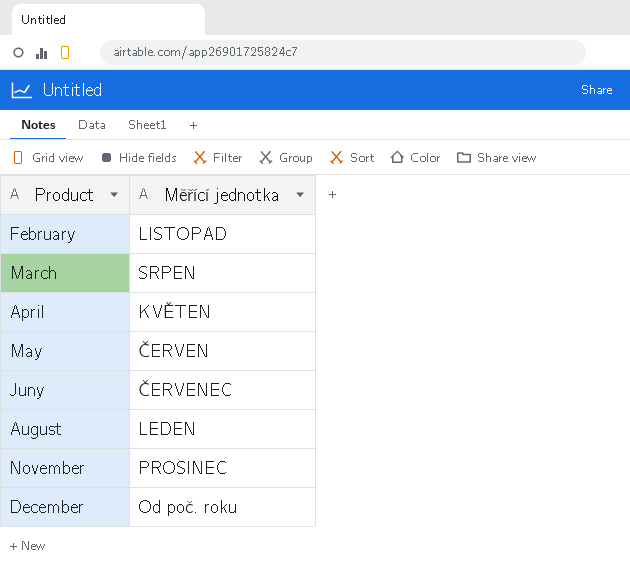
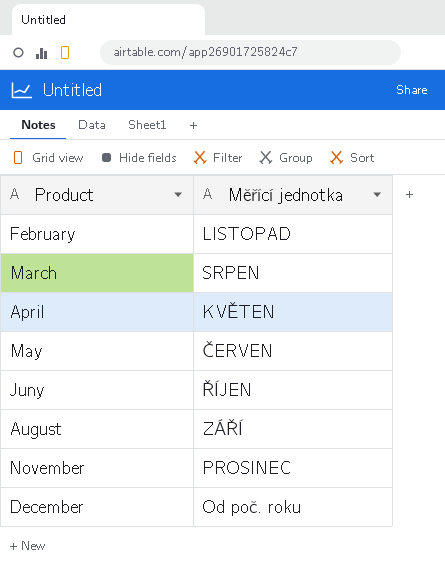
Juny | Měřící jednotka: ČERVENEC -> ŘÍJEN
August | Měřící jednotka: LEDEN -> ZÁŘÍ

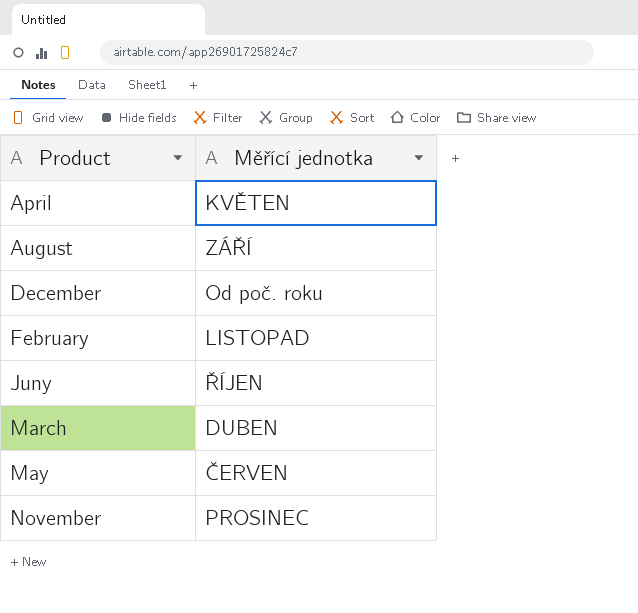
row order: none -> Product ascending
March | Měřící jednotka: SRPEN -> DUBEN

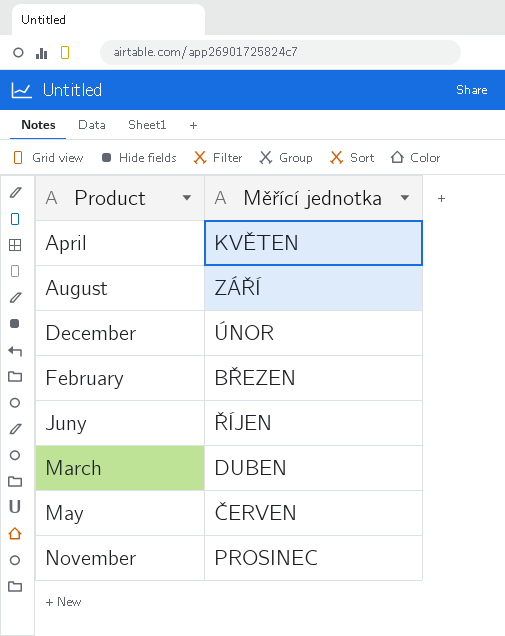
December | Měřící jednotka: Od poč. roku -> ÚNOR
February | Měřící jednotka: LISTOPAD -> BŘEZEN

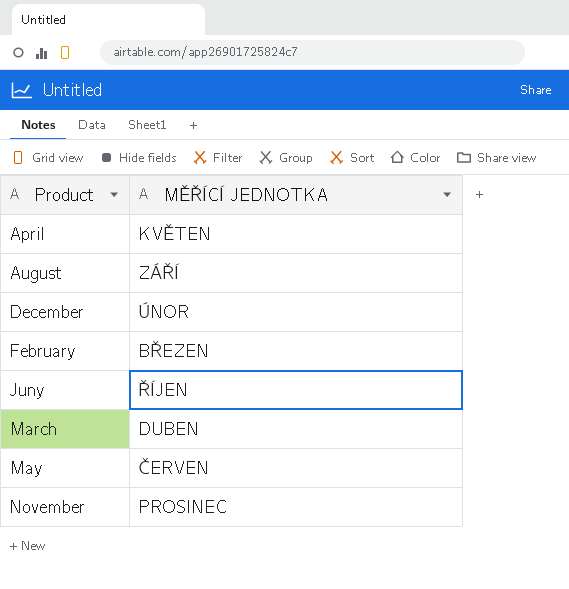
column name: Měřící jednotka -> MĚŘÍCÍ JEDNOTKA

